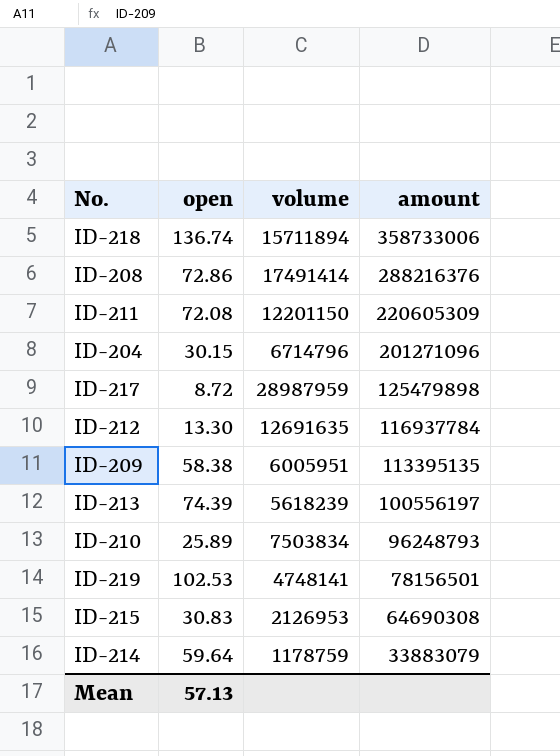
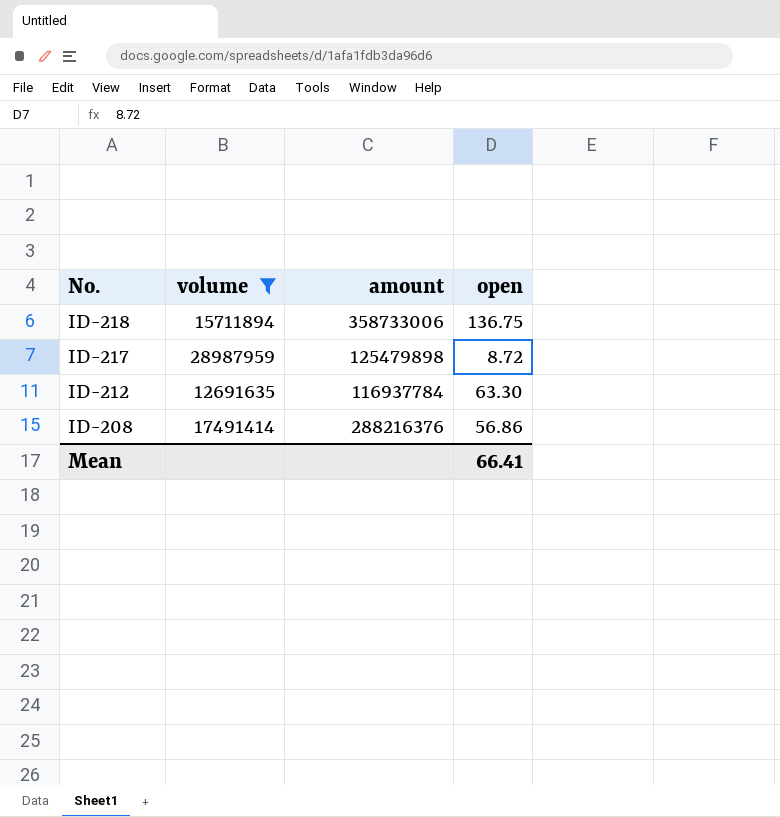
filter: none -> volume >= 12691635
row order: amount descending -> No. descending
column open | position: 2 -> 4
ID-218 | open: 136.74 -> 136.75
ID-212 | open: 13.30 -> 63.30
ID-208 | open: 72.86 -> 56.86
Mean | open: 57.13 -> 66.41

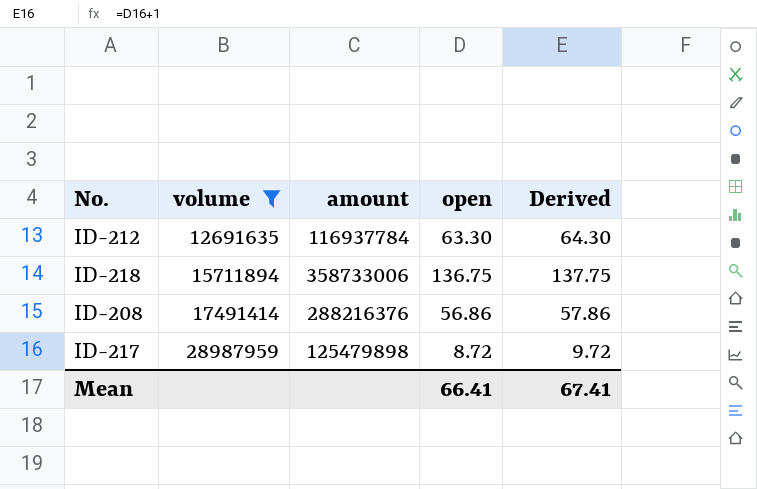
row order: No. descending -> volume ascending
column Derived | formula: none -> [open] + 1

